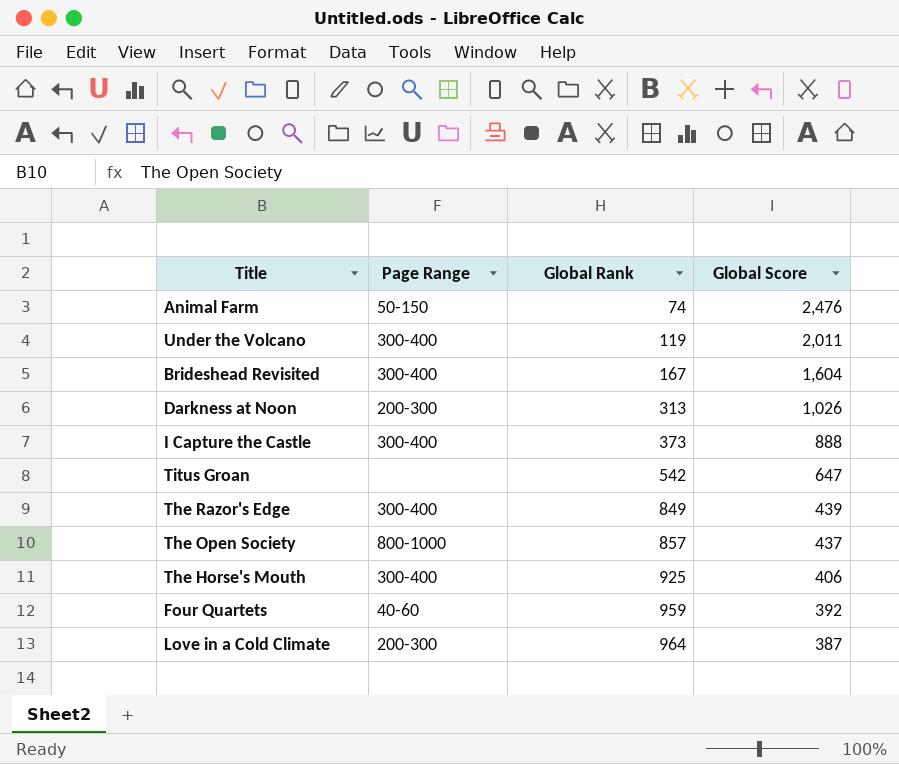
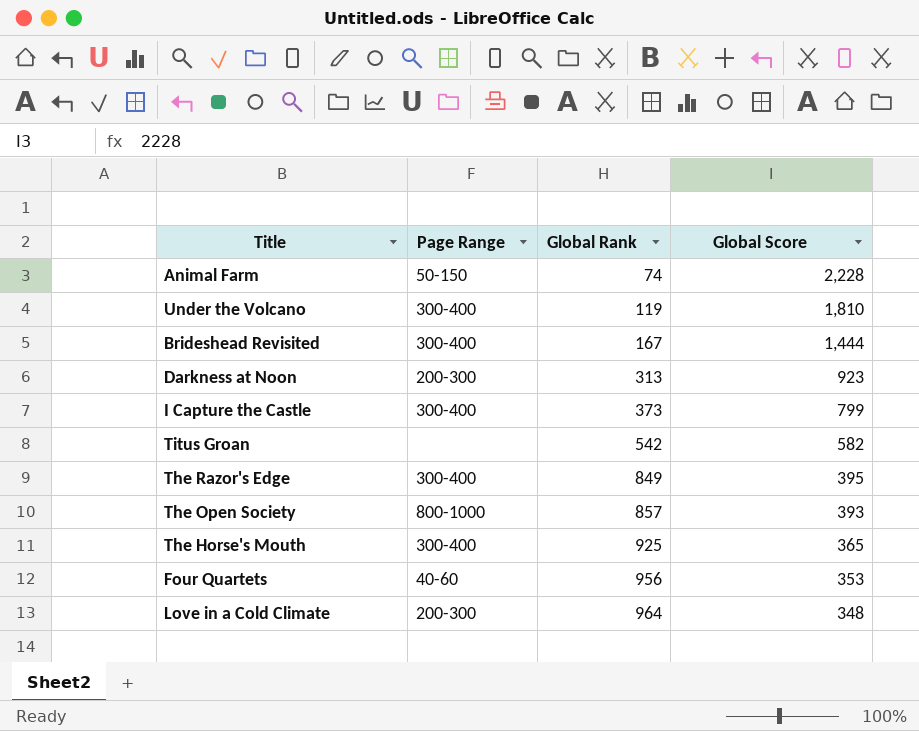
Animal Farm | Global Score: 2,476 -> 2,228
Under the Volcano | Global Score: 2,011 -> 1,810
Brideshead Revisited | Global Score: 1,604 -> 1,444
Darkness at Noon | Global Score: 1,026 -> 923
I Capture the Castle | Global Score: 888 -> 799
Titus Groan | Global Score: 647 -> 582
The Razor's Edge | Global Score: 439 -> 395
The Open Society | Global Score: 437 -> 393
The Horse's Mouth | Global Score: 406 -> 365
Four Quartets | Global Rank: 959 -> 956
Four Quartets | Global Score: 392 -> 353
Love in a Cold Climate | Global Score: 387 -> 348

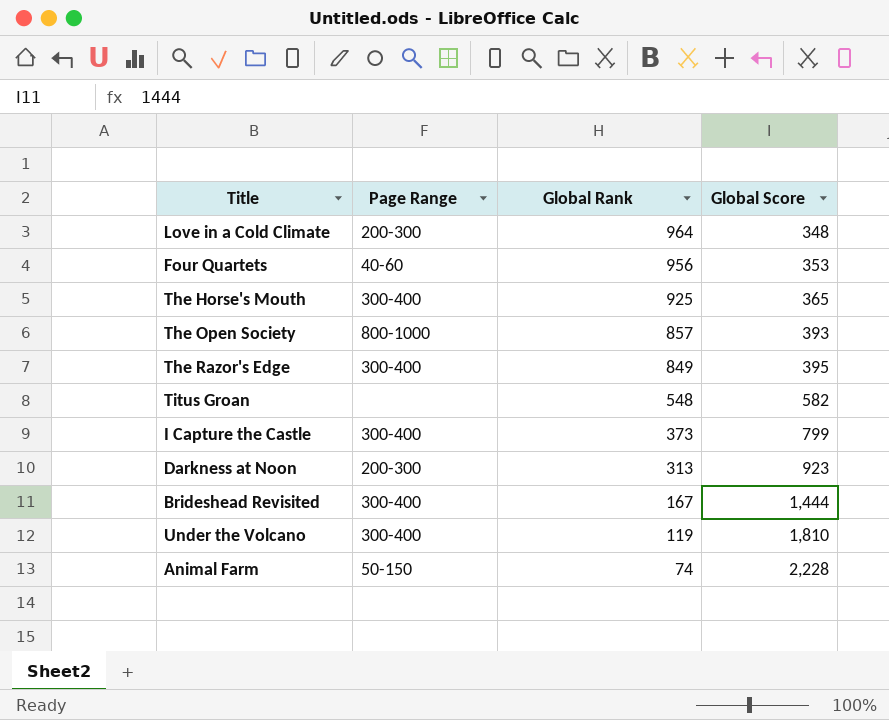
row order: Global Rank ascending -> Global Rank descending
Titus Groan | Global Rank: 542 -> 548

